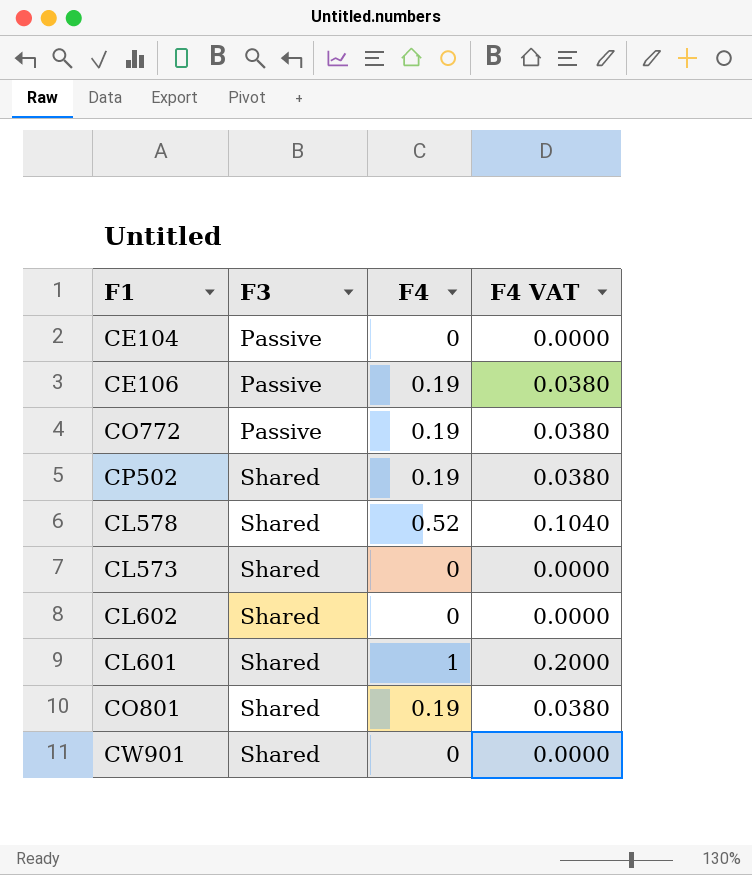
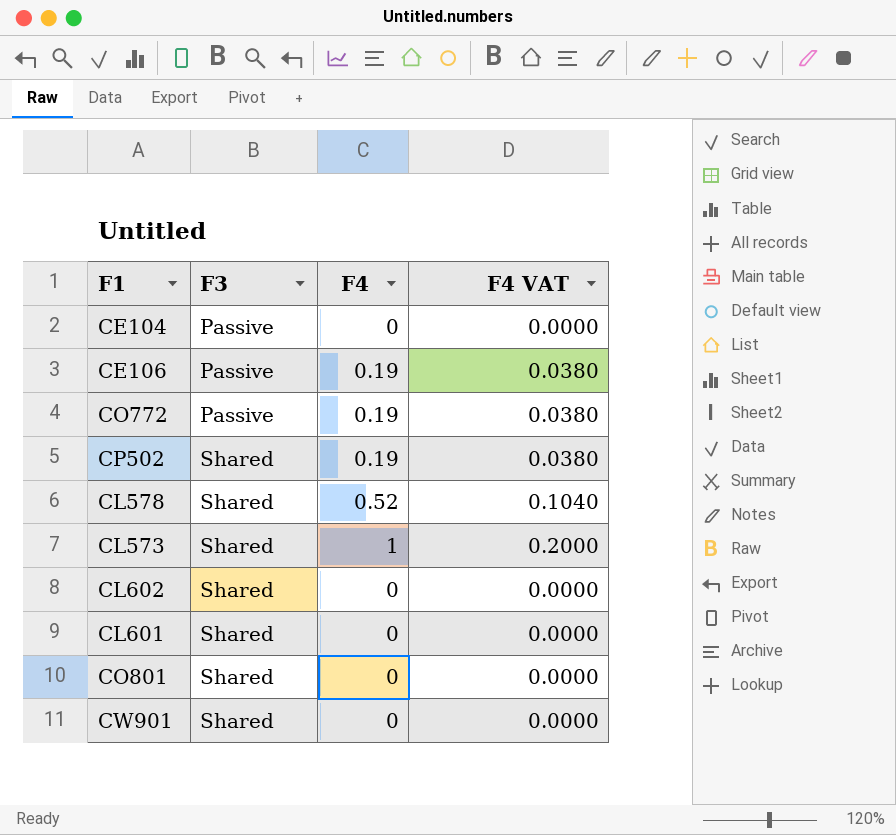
CL573 | F4: 0 -> 1
CL573 | F4 VAT: 0.0000 -> 0.2000
CL601 | F4: 1 -> 0
CL601 | F4 VAT: 0.2000 -> 0.0000
CO801 | F4: 0.19 -> 0
CO801 | F4 VAT: 0.0380 -> 0.0000

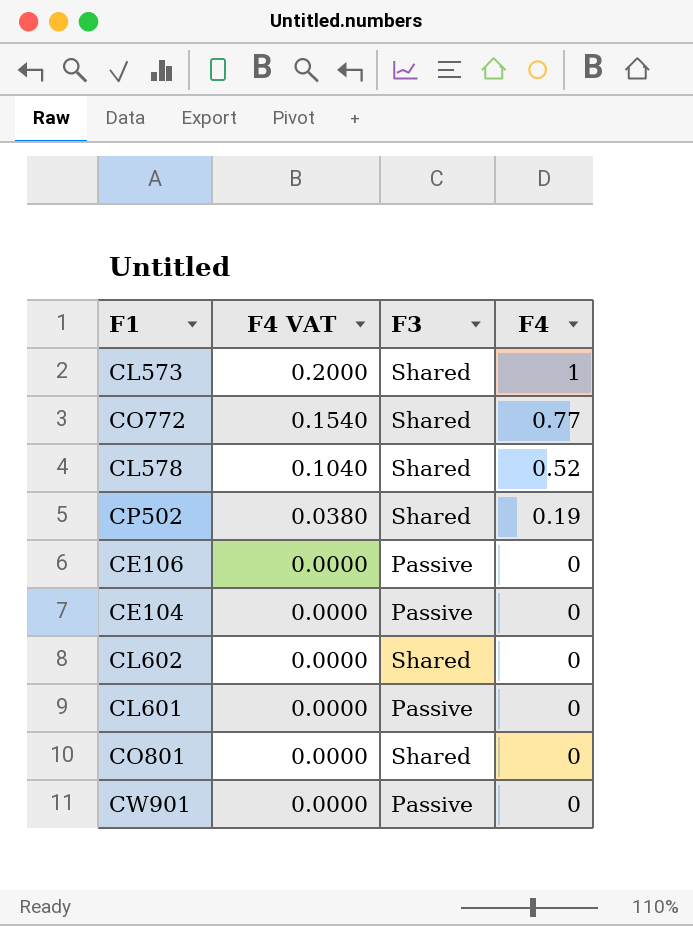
row order: F3 ascending -> F4 VAT descending
column F4 VAT | position: 4 -> 2
CO772 | F4 VAT: 0.0380 -> 0.1540
CO772 | F3: Passive -> Shared
CO772 | F4: 0.19 -> 0.77
CE106 | F4 VAT: 0.0380 -> 0.0000
CE106 | F4: 0.19 -> 0
CL601 | F3: Shared -> Passive
CW901 | F3: Shared -> Passive

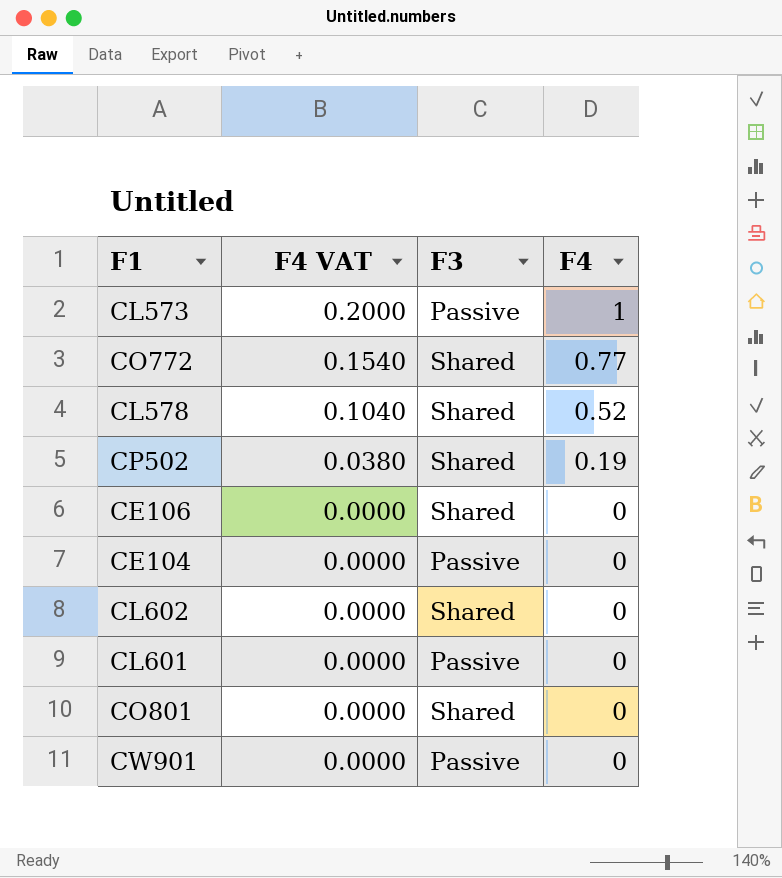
CL573 | F3: Shared -> Passive
CE106 | F3: Passive -> Shared

